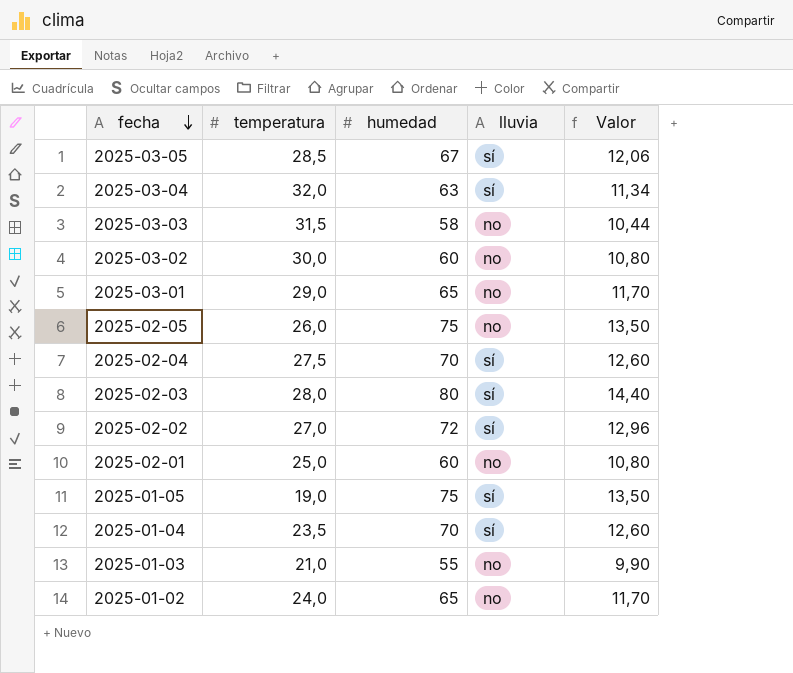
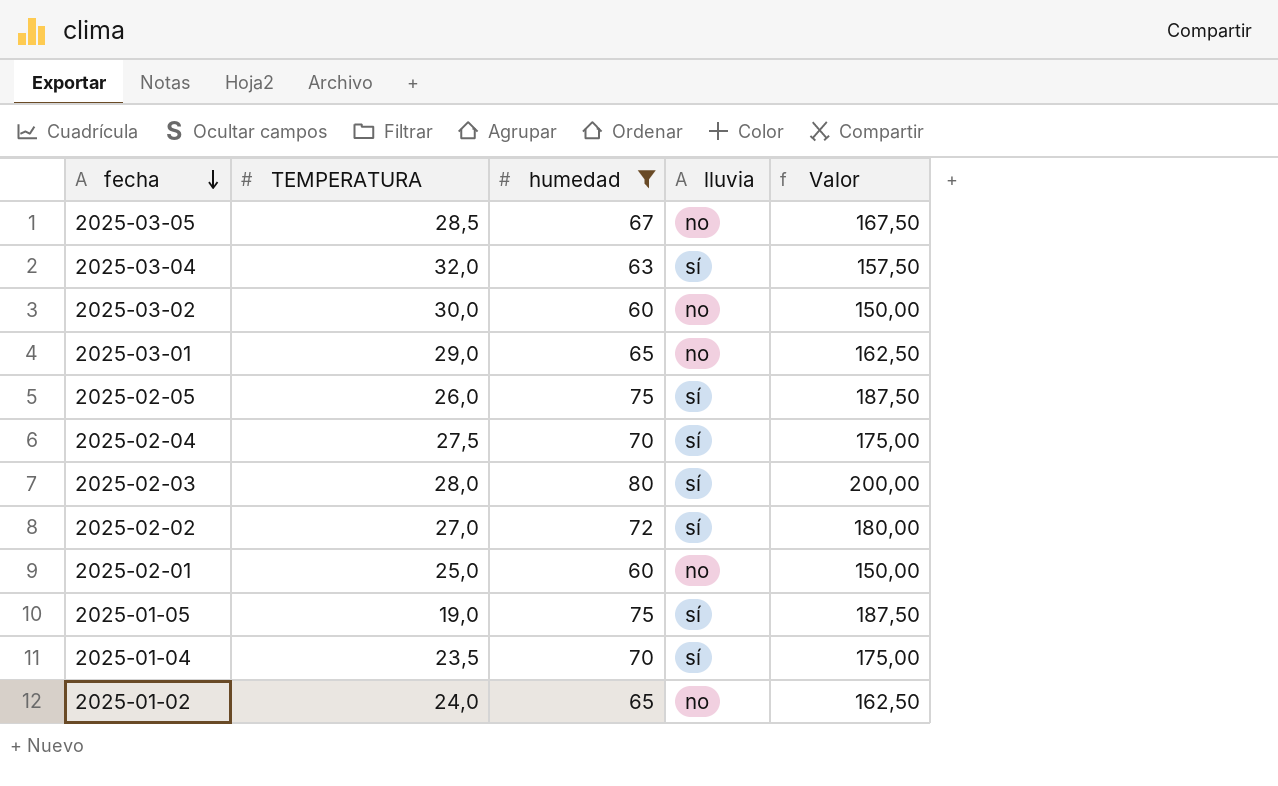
filter: none -> humedad >= 60
column name: temperatura -> TEMPERATURA
column Valor | formula: [humedad] * 0,18 -> [humedad] * 2,5
2025-03-05 | lluvia: sí -> no
2025-02-05 | lluvia: no -> sí

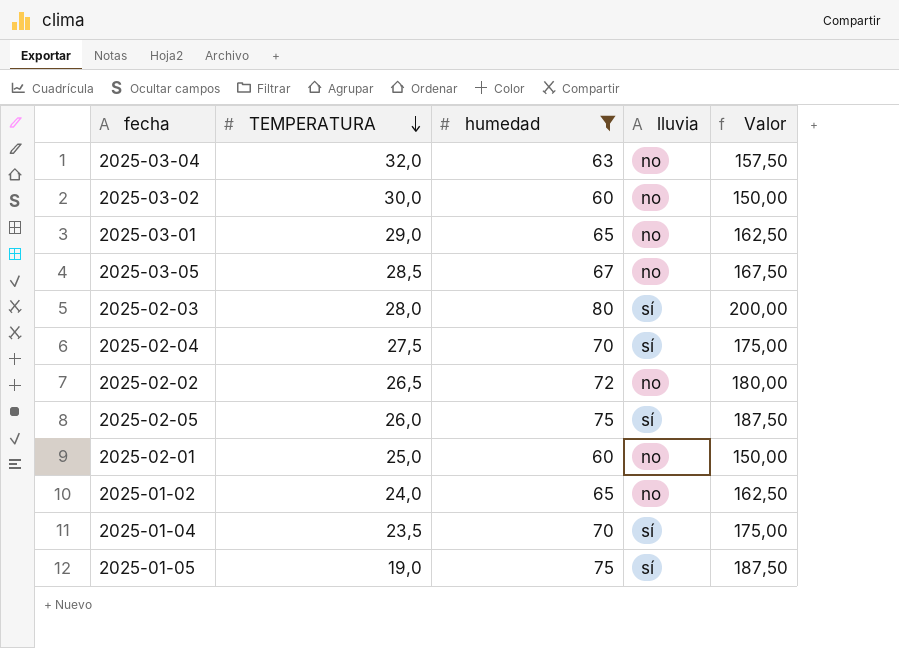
row order: fecha descending -> TEMPERATURA descending
2025-03-04 | lluvia: sí -> no
2025-02-02 | TEMPERATURA: 27,0 -> 26,5
2025-02-02 | lluvia: sí -> no

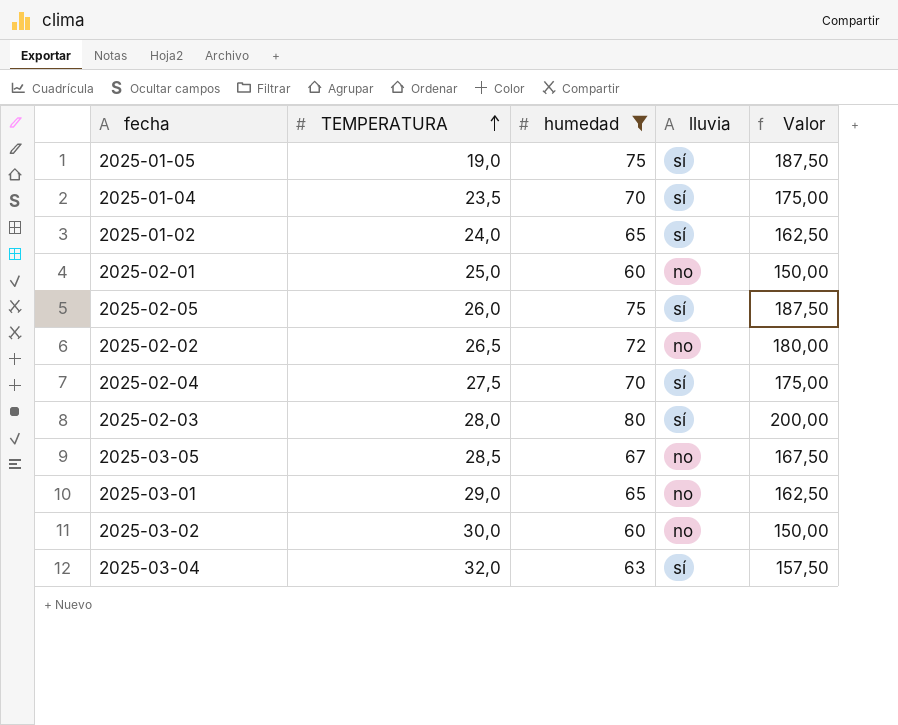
row order: TEMPERATURA descending -> TEMPERATURA ascending
2025-01-02 | lluvia: no -> sí
2025-03-04 | lluvia: no -> sí

